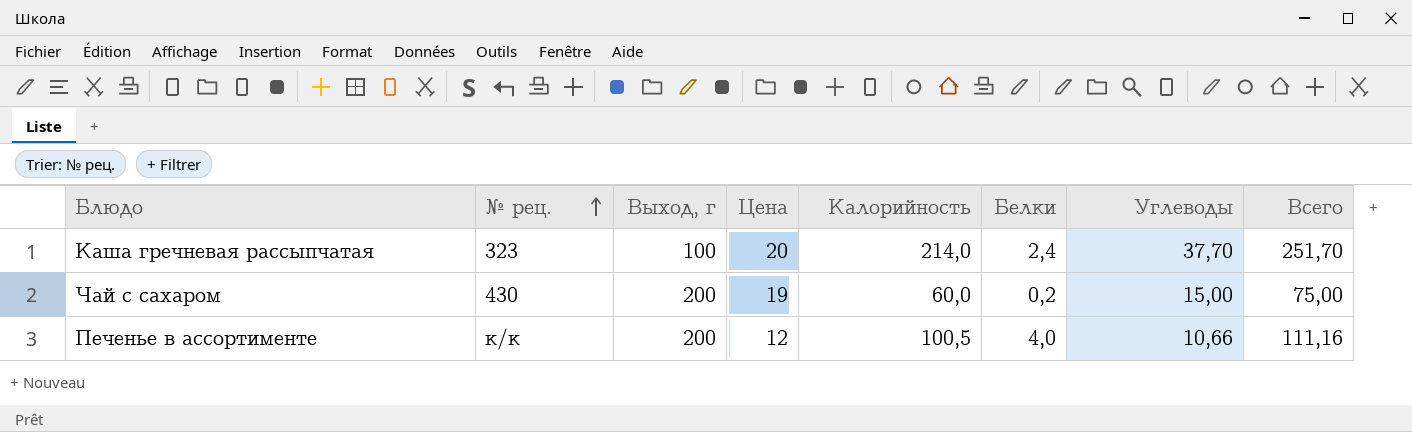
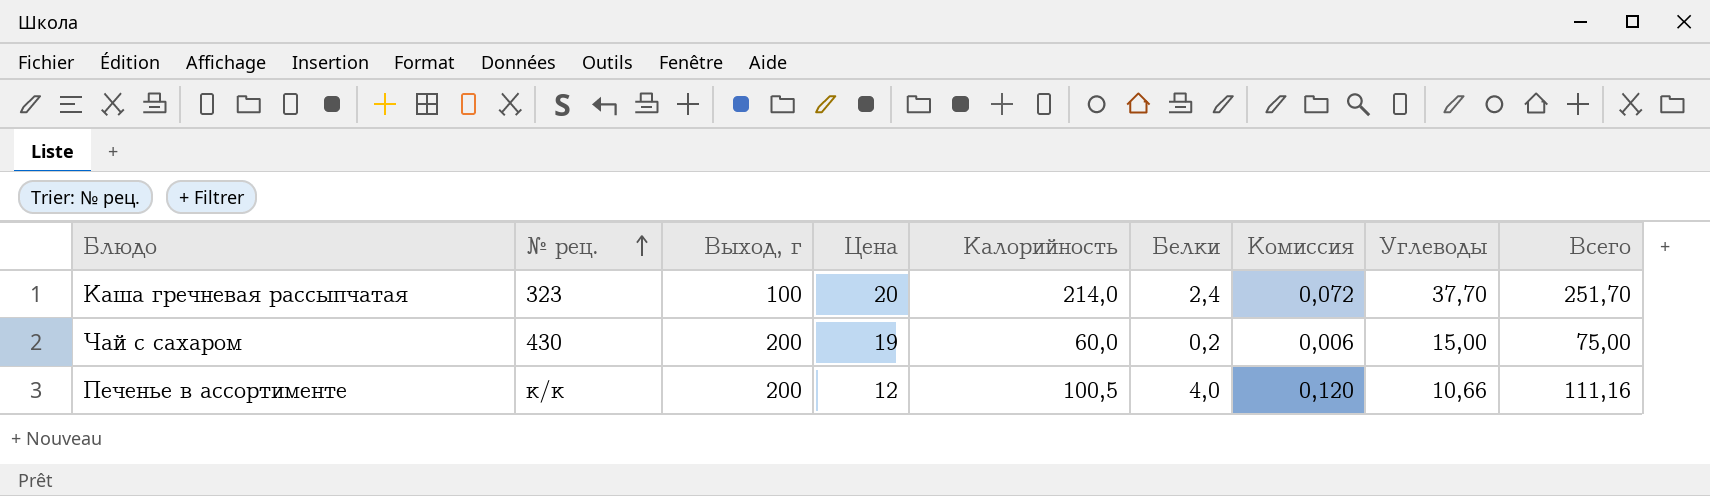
column Комиссия | formula: none -> [Белки] * 0,03

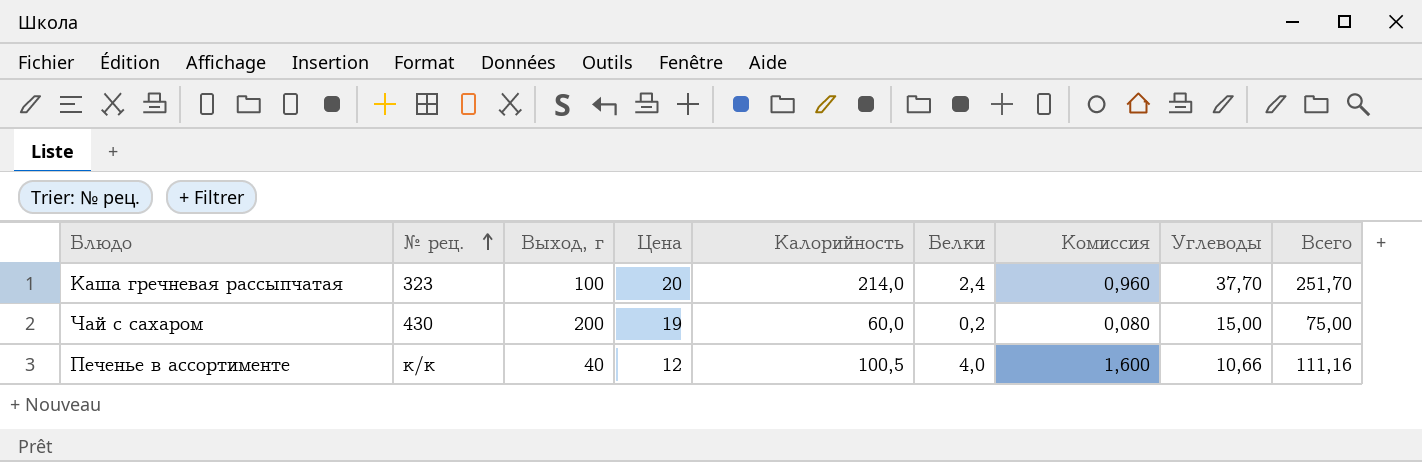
column Комиссия | formula: [Белки] * 0,03 -> [Белки] * 0,4
Печенье в ассортименте | Выход, г: 200 -> 40

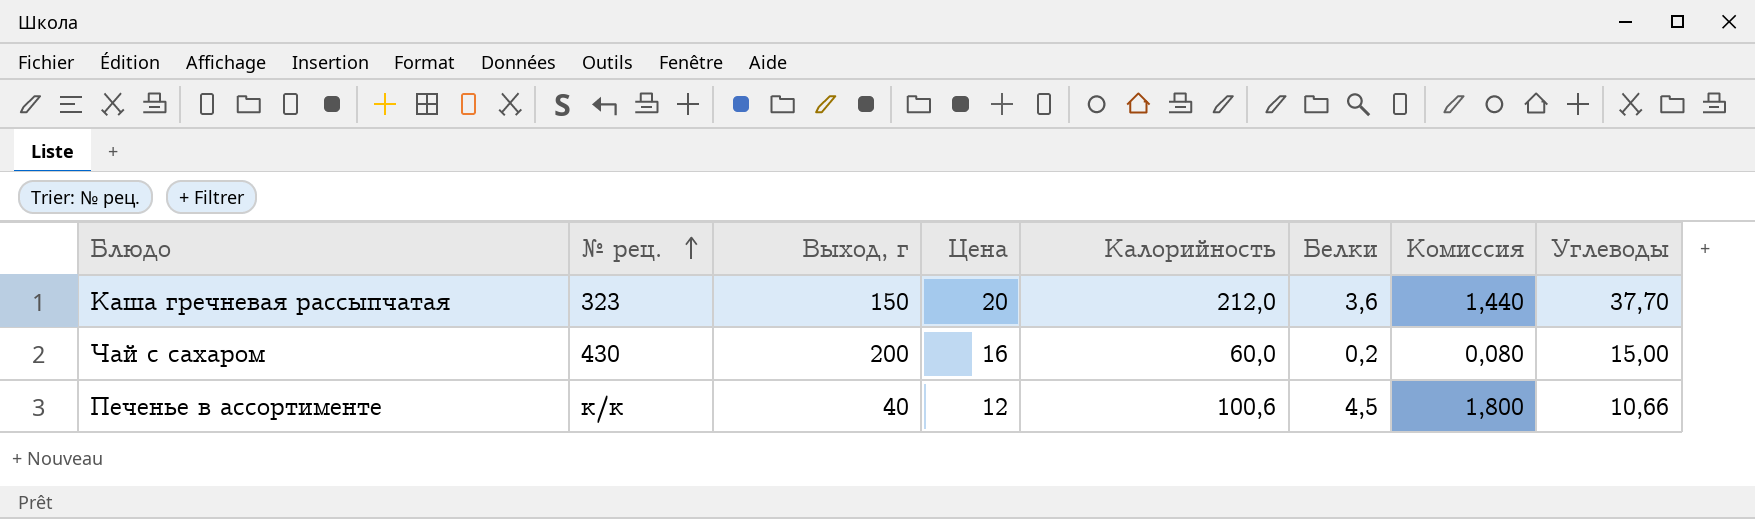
column Всего | formula: [Калорийность] + [Углеводы] -> none
Каша гречневая рассыпчатая | Выход, г: 100 -> 150
Каша гречневая рассыпчатая | Калорийность: 214,0 -> 212,0
Каша гречневая рассыпчатая | Белки: 2,4 -> 3,6
Каша гречневая рассыпчатая | Комиссия: 0,960 -> 1,440
Чай с сахаром | Цена: 19 -> 16
Печенье в ассортименте | Калорийность: 100,5 -> 100,6
Печенье в ассортименте | Белки: 4,0 -> 4,5
Печенье в ассортименте | Комиссия: 1,600 -> 1,800

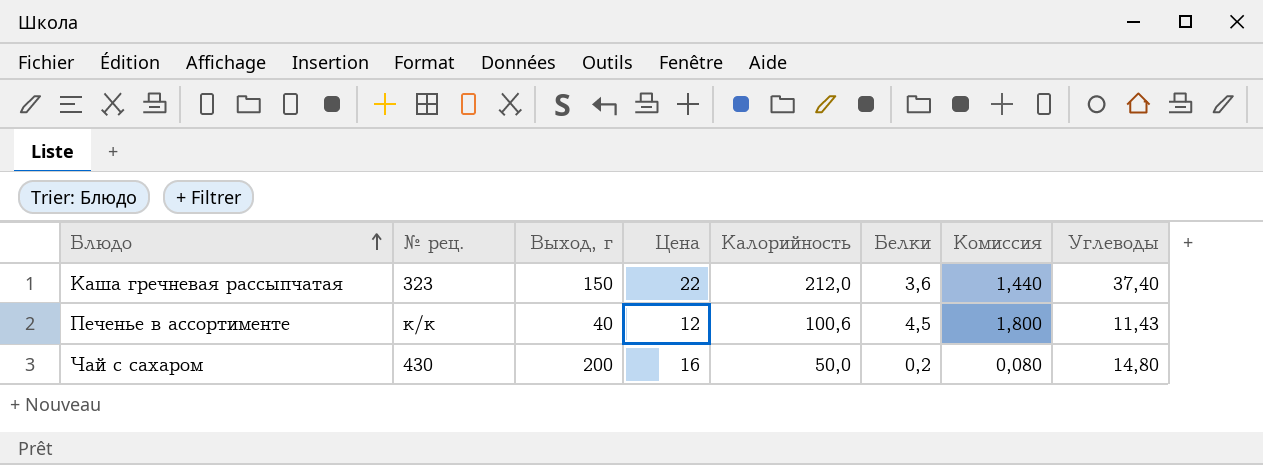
row order: № рец. ascending -> Блюдо ascending
Каша гречневая рассыпчатая | Цена: 20 -> 22
Каша гречневая рассыпчатая | Углеводы: 37,70 -> 37,40
Печенье в ассортименте | Углеводы: 10,66 -> 11,43
Чай с сахаром | Калорийность: 60,0 -> 50,0
Чай с сахаром | Углеводы: 15,00 -> 14,80

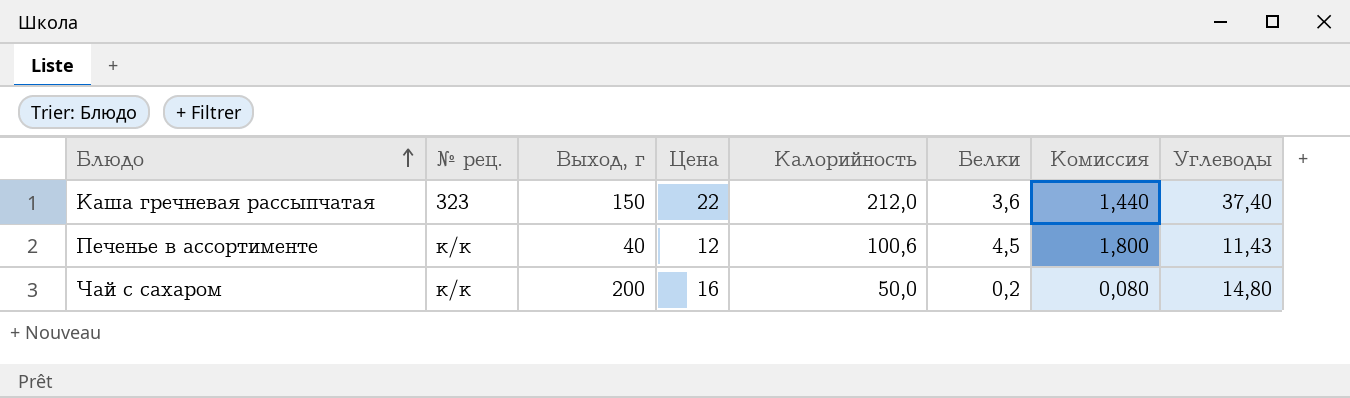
Чай с сахаром | № рец.: 430 -> к/к

